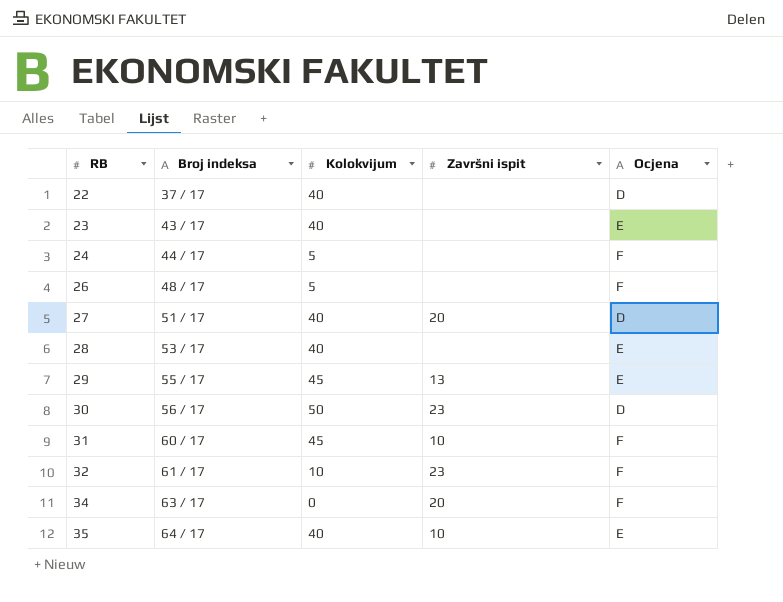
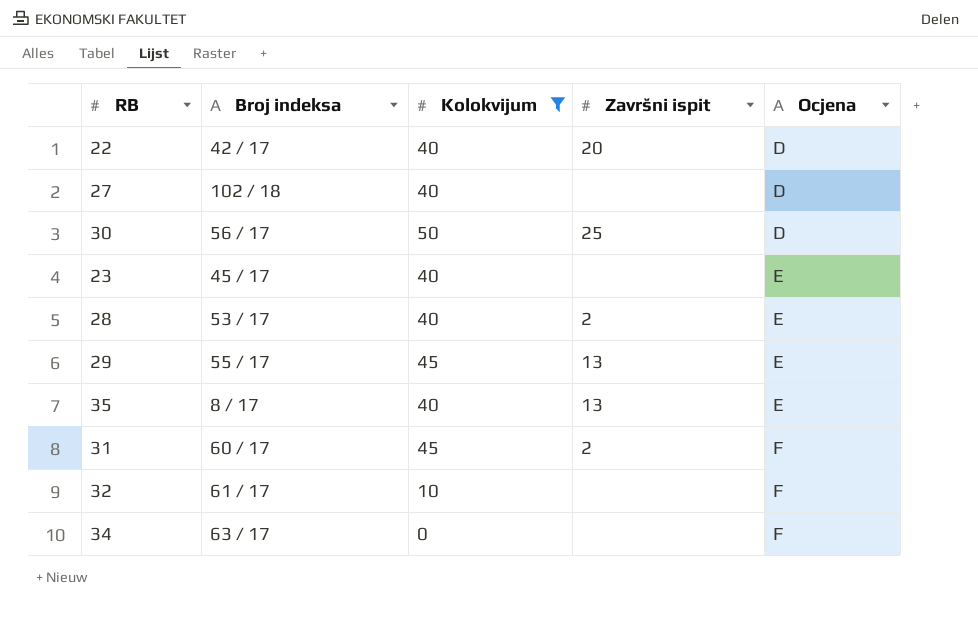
filter: none -> Kolokvijum != 5
row order: RB ascending -> Ocjena ascending
22 | Broj indeksa: 37 / 17 -> 42 / 17
22 | Završni ispit: none -> 20
27 | Broj indeksa: 51 / 17 -> 102 / 18
27 | Završni ispit: 20 -> none
30 | Završni ispit: 23 -> 25
23 | Broj indeksa: 43 / 17 -> 45 / 17
28 | Završni ispit: none -> 2
35 | Broj indeksa: 64 / 17 -> 8 / 17
35 | Završni ispit: 10 -> 13
31 | Završni ispit: 10 -> 2
32 | Završni ispit: 23 -> none
34 | Završni ispit: 20 -> none

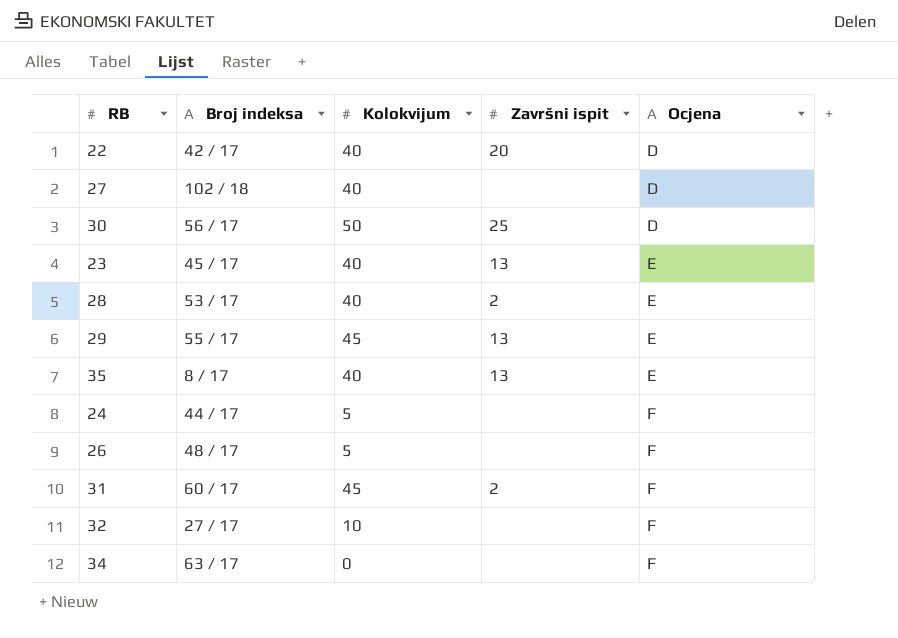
filter: Kolokvijum != 5 -> none
23 | Završni ispit: none -> 13
32 | Broj indeksa: 61 / 17 -> 27 / 17

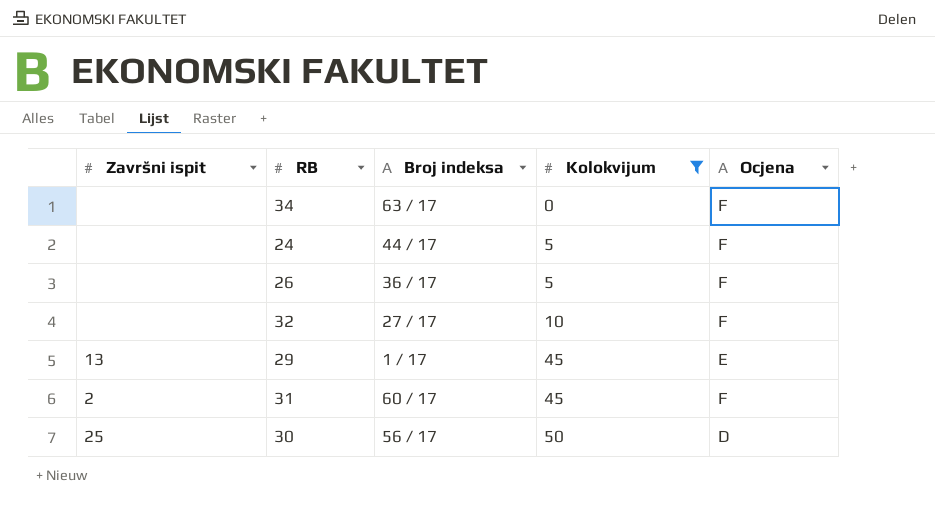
filter: none -> Kolokvijum != 40
row order: Ocjena ascending -> Kolokvijum ascending
column Završni ispit | position: 4 -> 1
26 | Broj indeksa: 48 / 17 -> 36 / 17
29 | Broj indeksa: 55 / 17 -> 1 / 17

